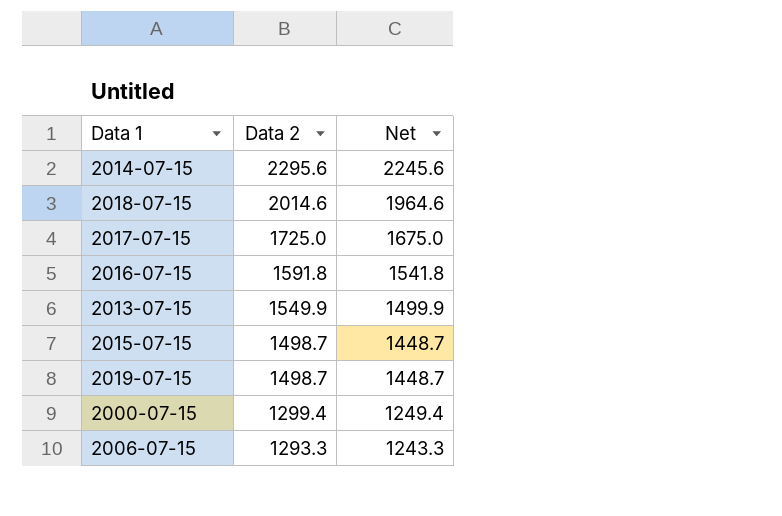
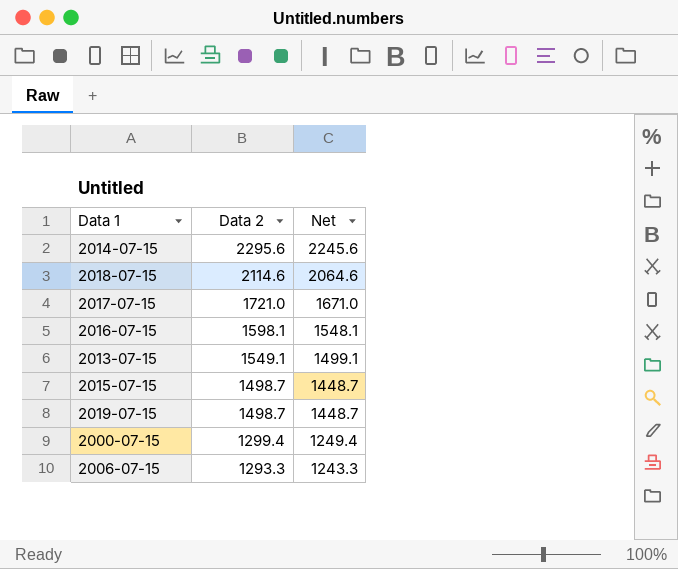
2018-07-15 | Data 2: 2014.6 -> 2114.6
2018-07-15 | Net: 1964.6 -> 2064.6
2017-07-15 | Data 2: 1725.0 -> 1721.0
2017-07-15 | Net: 1675.0 -> 1671.0
2016-07-15 | Data 2: 1591.8 -> 1598.1
2016-07-15 | Net: 1541.8 -> 1548.1
2013-07-15 | Data 2: 1549.9 -> 1549.1
2013-07-15 | Net: 1499.9 -> 1499.1

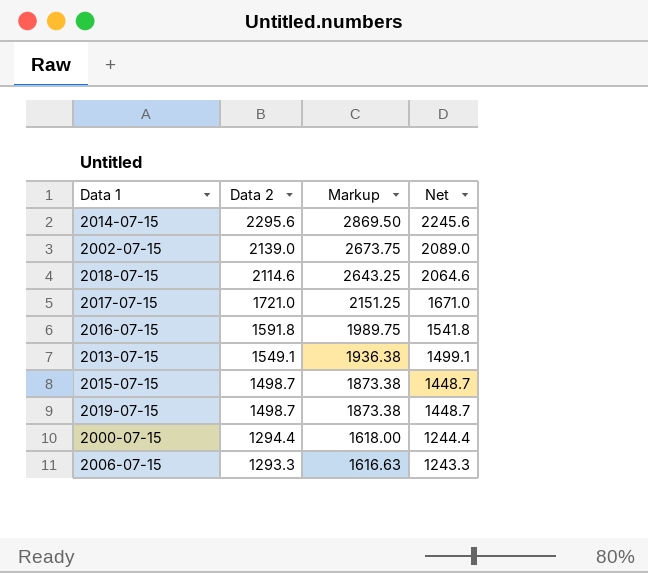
column Markup | formula: none -> [Data 2] * 1.25
row 2002-07-15: none -> 2139.0 | 2673.75 | 2089.0
2016-07-15 | Data 2: 1598.1 -> 1591.8
2016-07-15 | Net: 1548.1 -> 1541.8
2000-07-15 | Data 2: 1299.4 -> 1294.4
2000-07-15 | Net: 1249.4 -> 1244.4

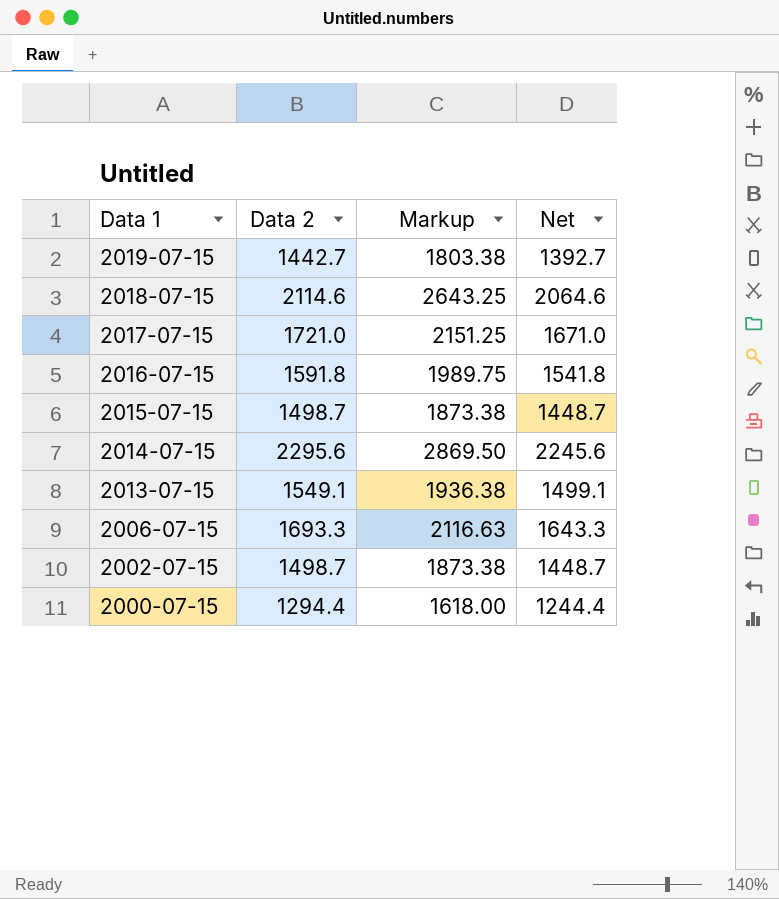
row order: Data 2 descending -> Data 1 descending
2019-07-15 | Data 2: 1498.7 -> 1442.7
2019-07-15 | Markup: 1873.38 -> 1803.38
2019-07-15 | Net: 1448.7 -> 1392.7
2006-07-15 | Data 2: 1293.3 -> 1693.3
2006-07-15 | Markup: 1616.63 -> 2116.63
2006-07-15 | Net: 1243.3 -> 1643.3
2002-07-15 | Data 2: 2139.0 -> 1498.7
2002-07-15 | Markup: 2673.75 -> 1873.38
2002-07-15 | Net: 2089.0 -> 1448.7

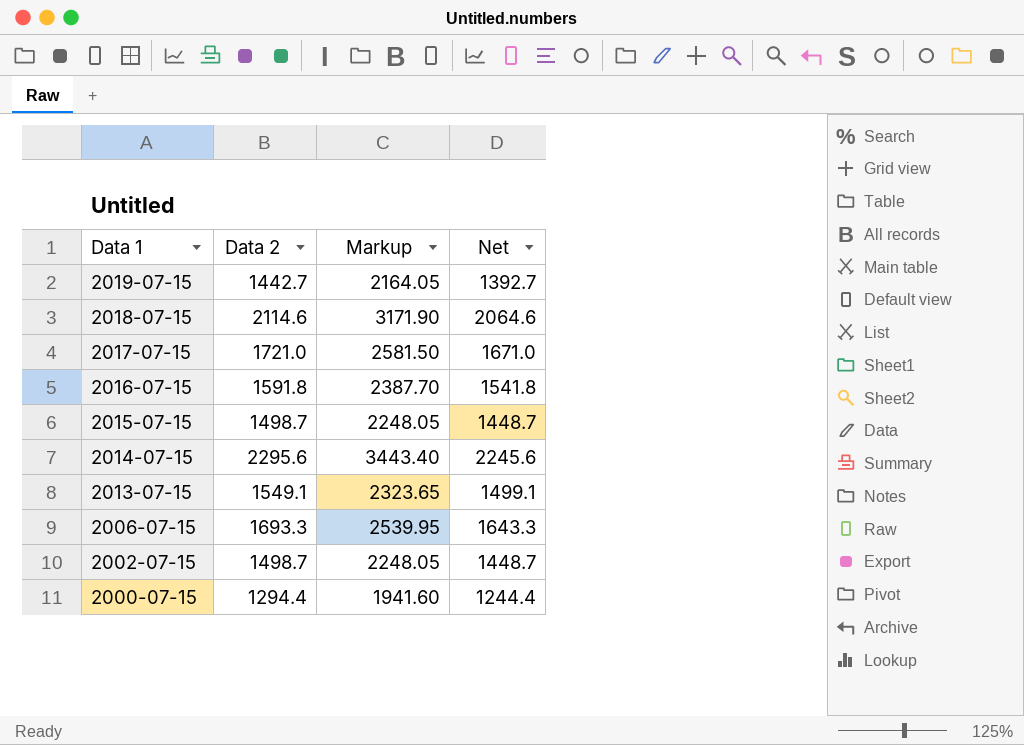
column Markup | formula: [Data 2] * 1.25 -> [Data 2] * 1.5

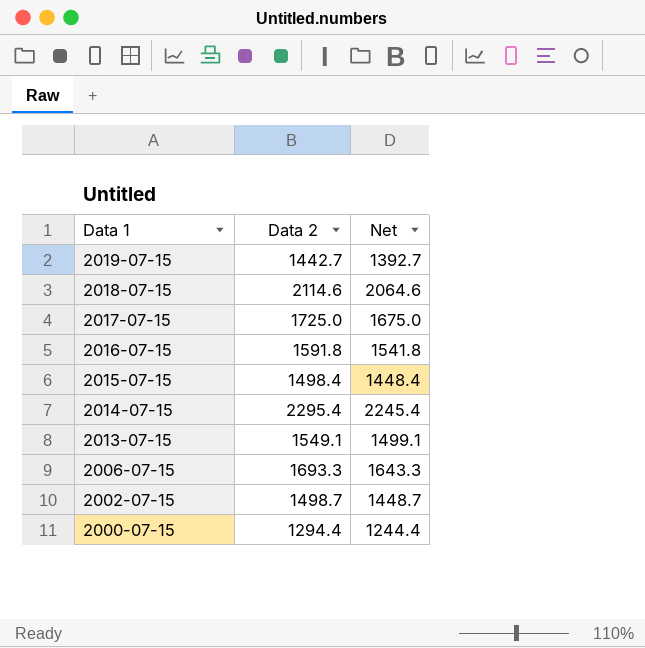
column Markup | formula: [Data 2] * 1.5 -> none
2017-07-15 | Data 2: 1721.0 -> 1725.0
2017-07-15 | Net: 1671.0 -> 1675.0
2015-07-15 | Data 2: 1498.7 -> 1498.4
2015-07-15 | Net: 1448.7 -> 1448.4
2014-07-15 | Data 2: 2295.6 -> 2295.4
2014-07-15 | Net: 2245.6 -> 2245.4

